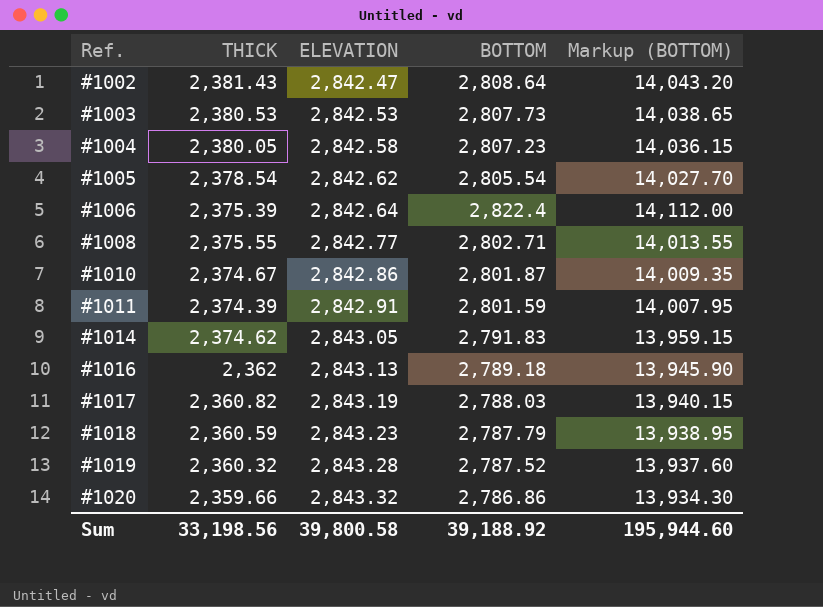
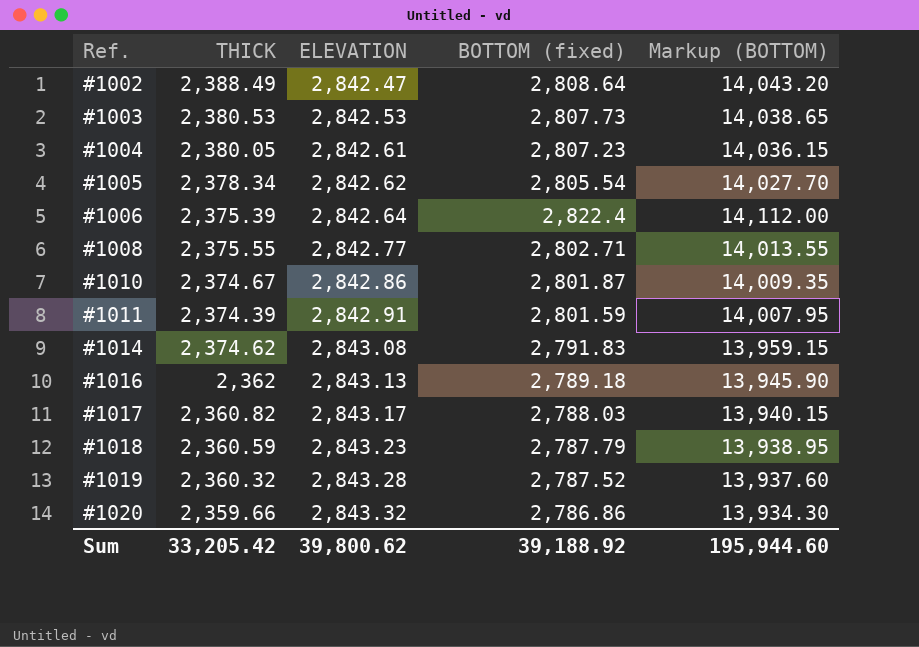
column name: BOTTOM -> BOTTOM (fixed)
#1002 | THICK: 2,381.43 -> 2,388.49
#1004 | ELEVATION: 2,842.58 -> 2,842.61
#1005 | THICK: 2,378.54 -> 2,378.34
#1014 | ELEVATION: 2,843.05 -> 2,843.08
#1017 | ELEVATION: 2,843.19 -> 2,843.17
Sum | THICK: 33,198.56 -> 33,205.42
Sum | ELEVATION: 39,800.58 -> 39,800.62

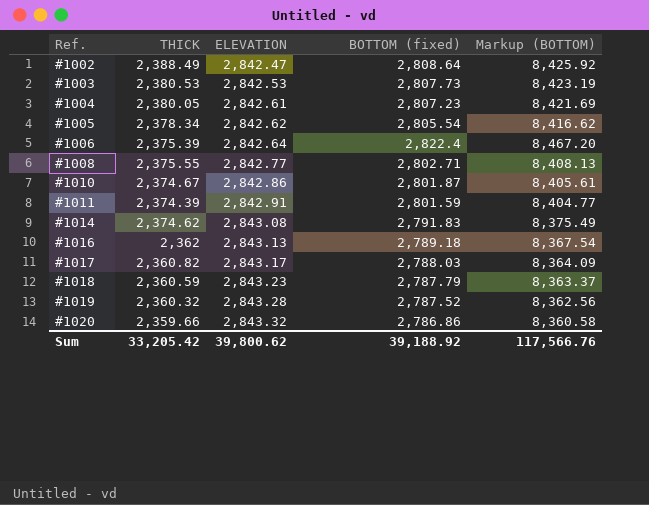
column Markup (BOTTOM) | formula: [BOTTOM (fixed)] * 5 -> [BOTTOM (fixed)] * 3
Sum | Markup (BOTTOM): 195,944.60 -> 117,566.76

